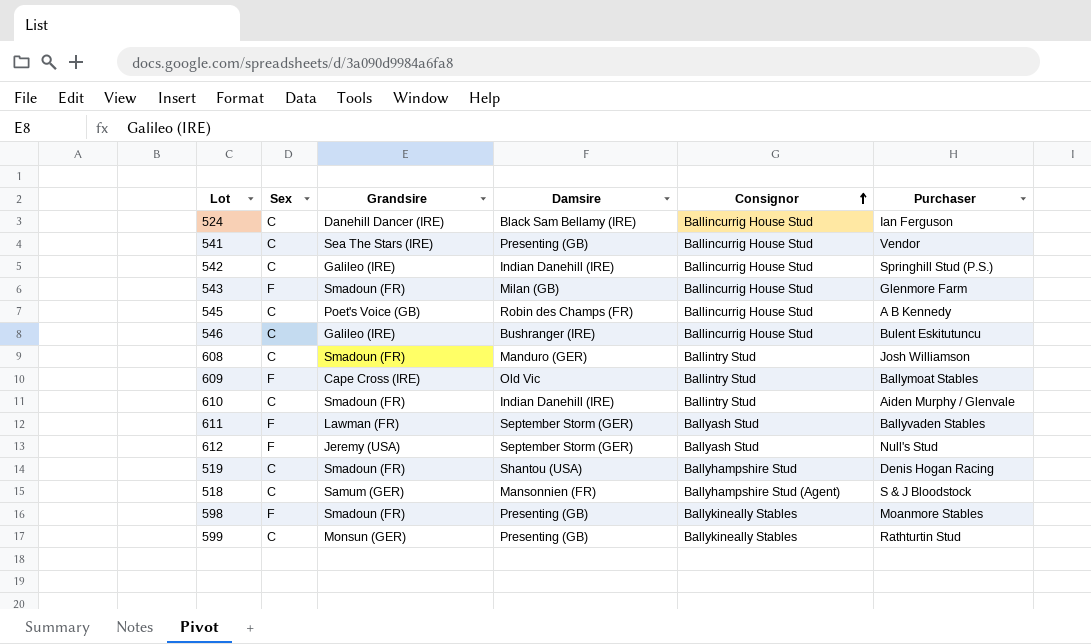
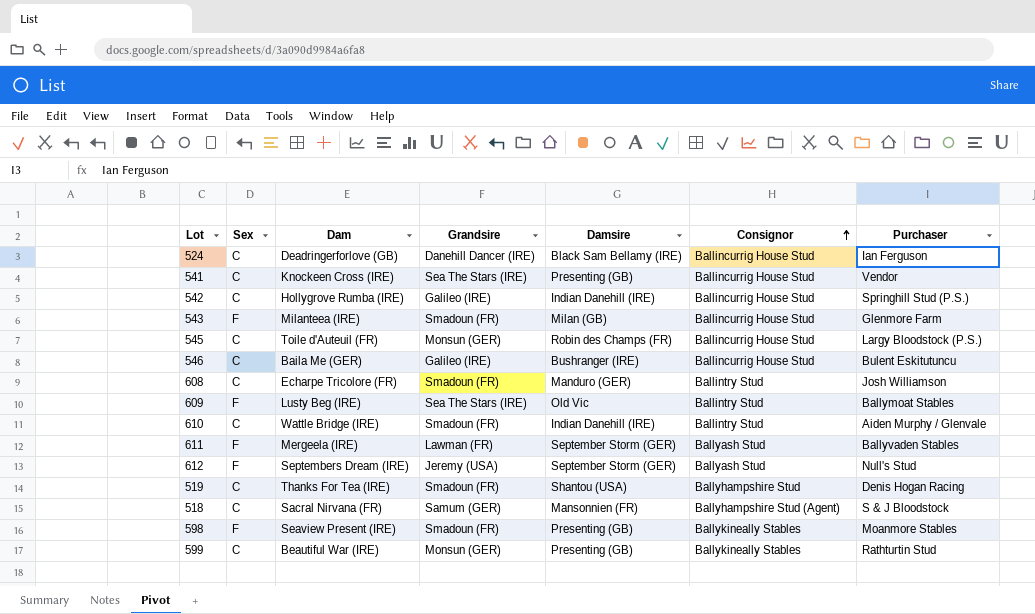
column Dam | position: none -> 3
545 | Grandsire: Poet's Voice (GB) -> Monsun (GER)
545 | Purchaser: A B Kennedy -> Largy Bloodstock (P.S.)
609 | Grandsire: Cape Cross (IRE) -> Sea The Stars (IRE)

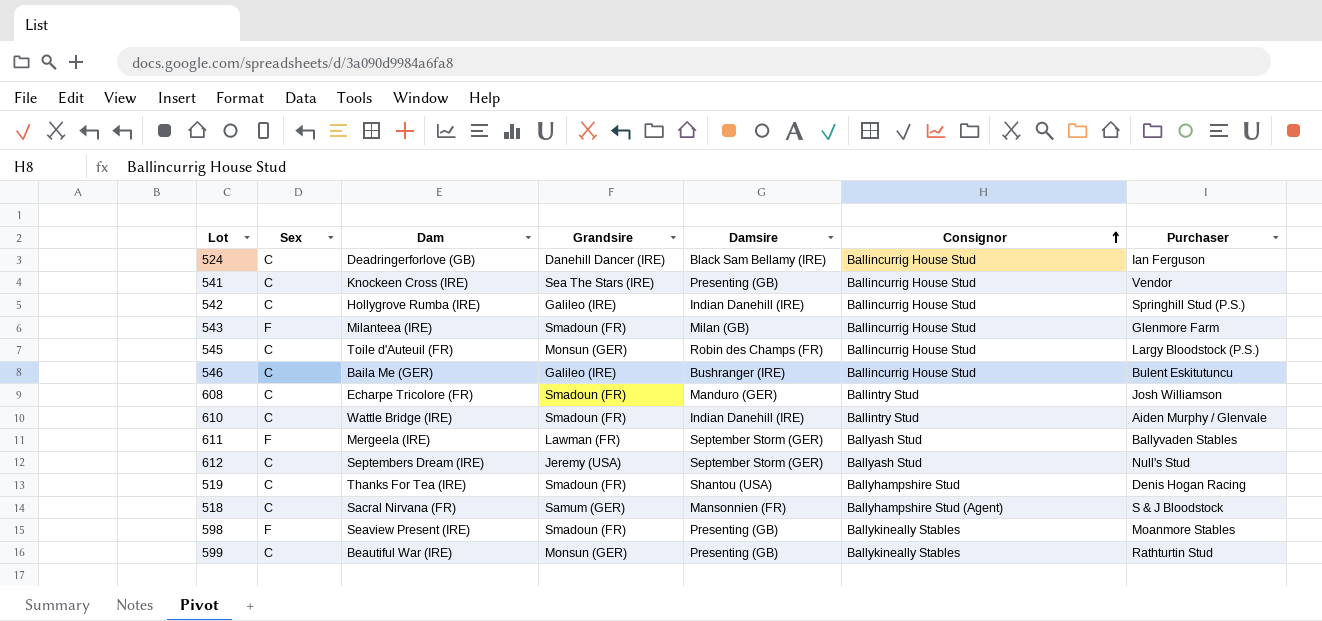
row 609: F | Lusty Beg (IRE) | Sea The Stars (IRE) | Old Vic | Ballintry Stud | Ballymoat Stables -> none
612 | Sex: F -> C

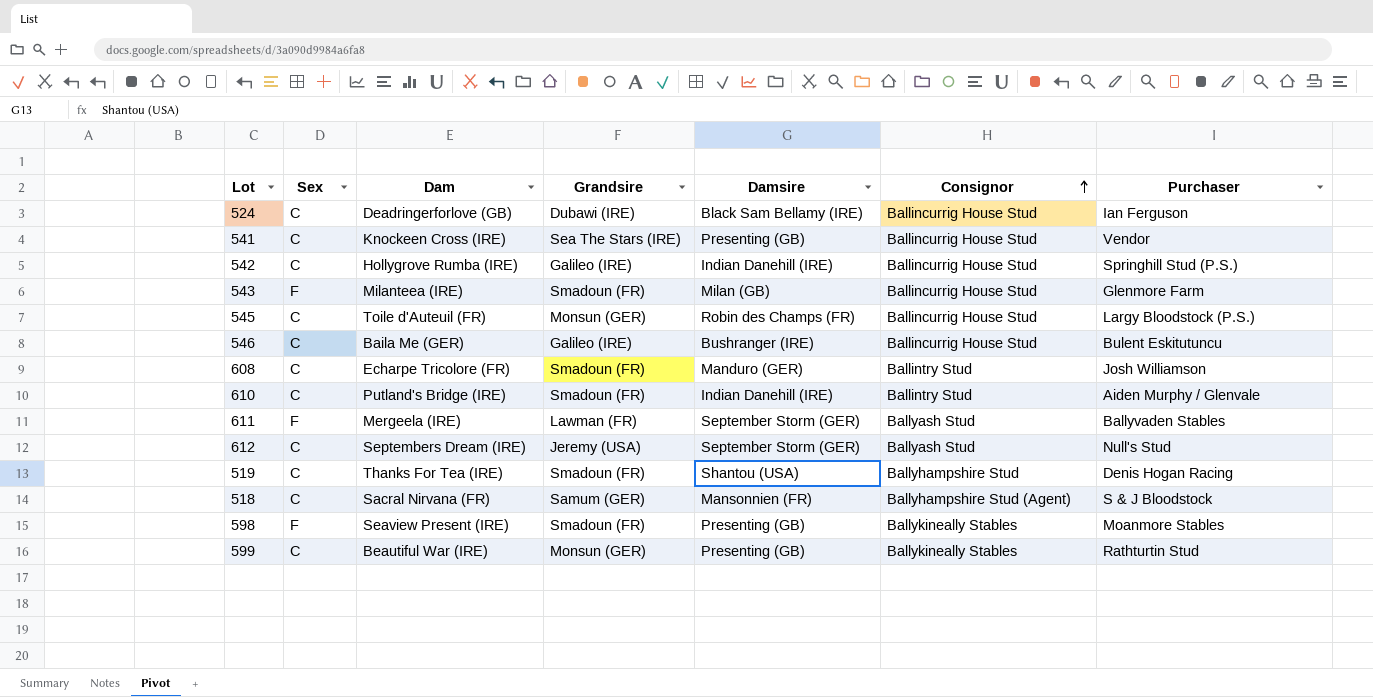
524 | Grandsire: Danehill Dancer (IRE) -> Dubawi (IRE)
610 | Dam: Wattle Bridge (IRE) -> Putland's Bridge (IRE)

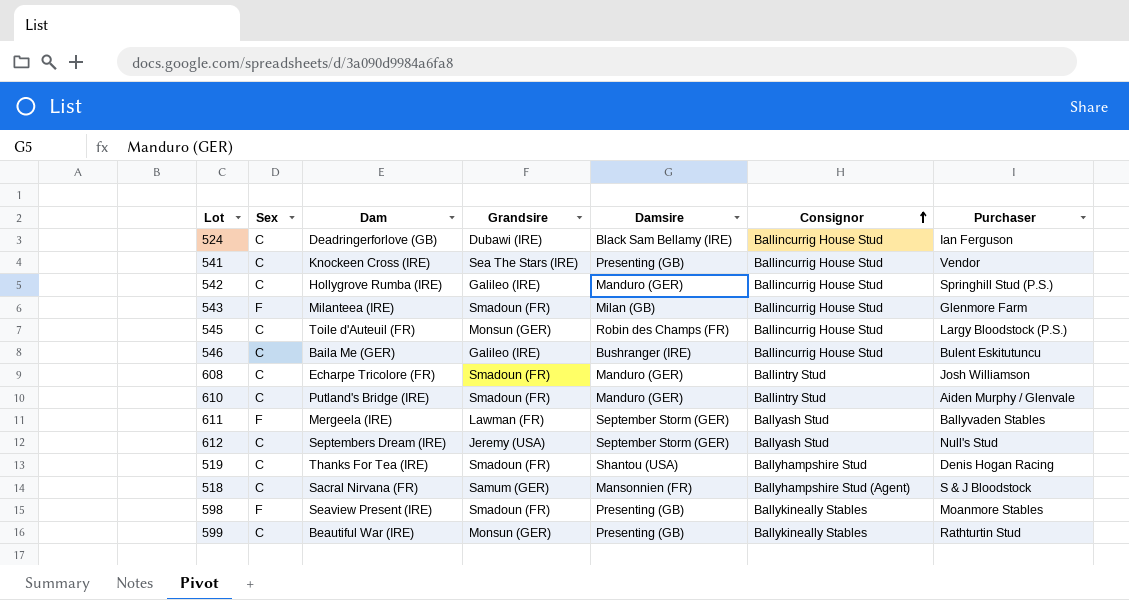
542 | Damsire: Indian Danehill (IRE) -> Manduro (GER)
610 | Damsire: Indian Danehill (IRE) -> Manduro (GER)

